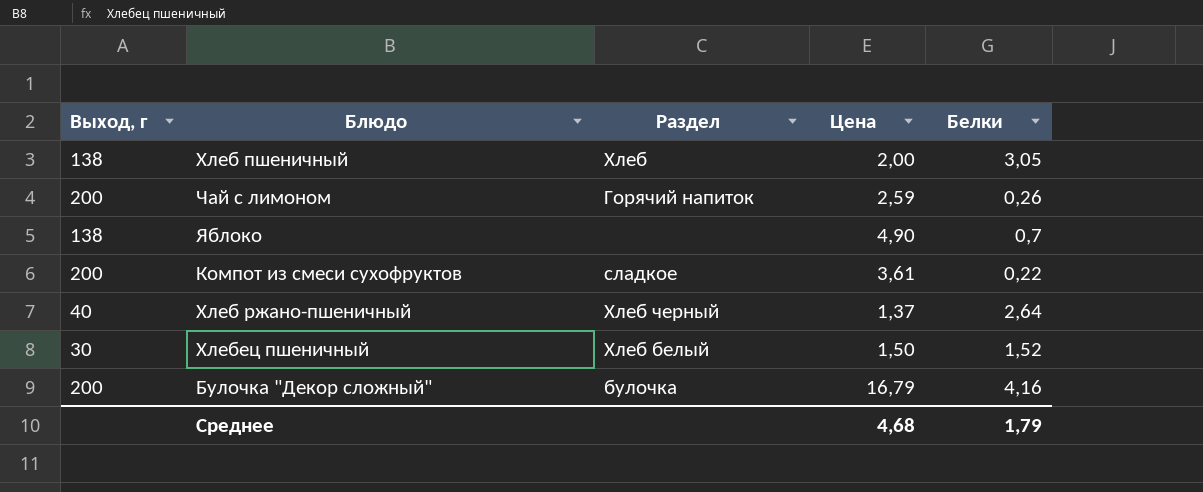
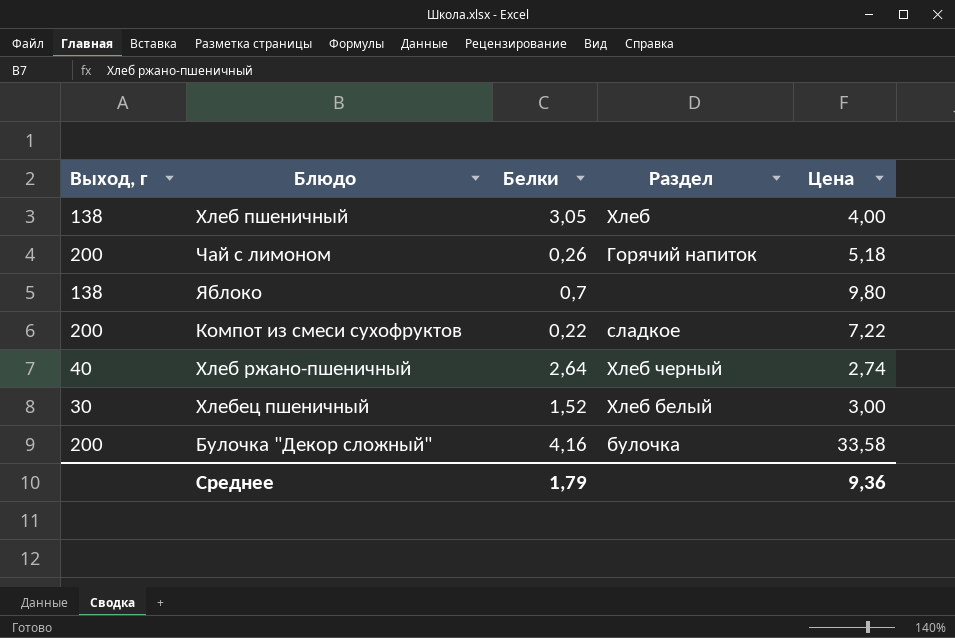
column Белки | position: 5 -> 3
Хлеб пшеничный | Цена: 2,00 -> 4,00
Чай с лимоном | Цена: 2,59 -> 5,18
Яблоко | Цена: 4,90 -> 9,80
Компот из смеси сухофруктов | Цена: 3,61 -> 7,22
Хлеб ржано-пшеничный | Цена: 1,37 -> 2,74
Хлебец пшеничный | Цена: 1,50 -> 3,00
Булочка "Декор сложный" | Цена: 16,79 -> 33,58
Среднее | Цена: 4,68 -> 9,36

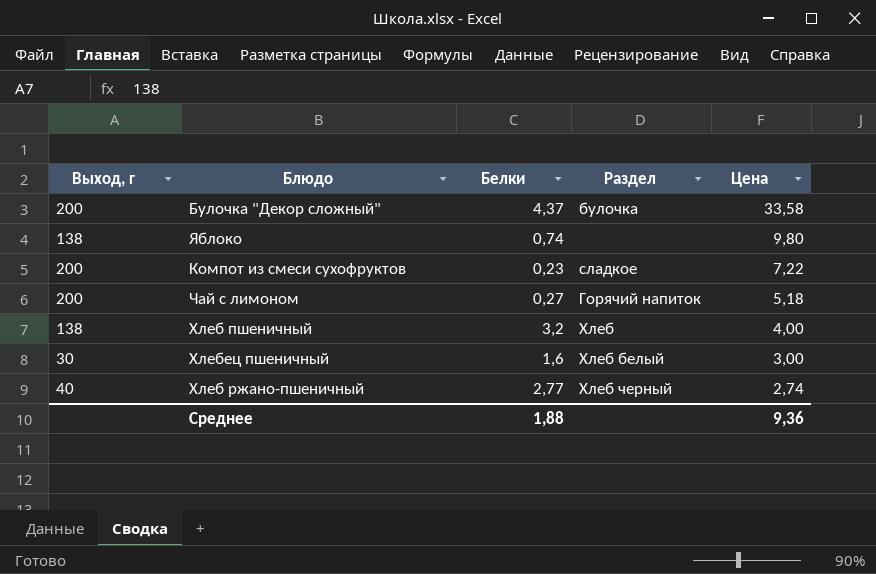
row order: none -> Цена descending
Булочка "Декор сложный" | Белки: 4,16 -> 4,37
Яблоко | Белки: 0,7 -> 0,74
Компот из смеси сухофруктов | Белки: 0,22 -> 0,23
Чай с лимоном | Белки: 0,26 -> 0,27
Хлеб пшеничный | Белки: 3,05 -> 3,2
Хлебец пшеничный | Белки: 1,52 -> 1,6
Хлеб ржано-пшеничный | Белки: 2,64 -> 2,77
Среднее | Белки: 1,79 -> 1,88

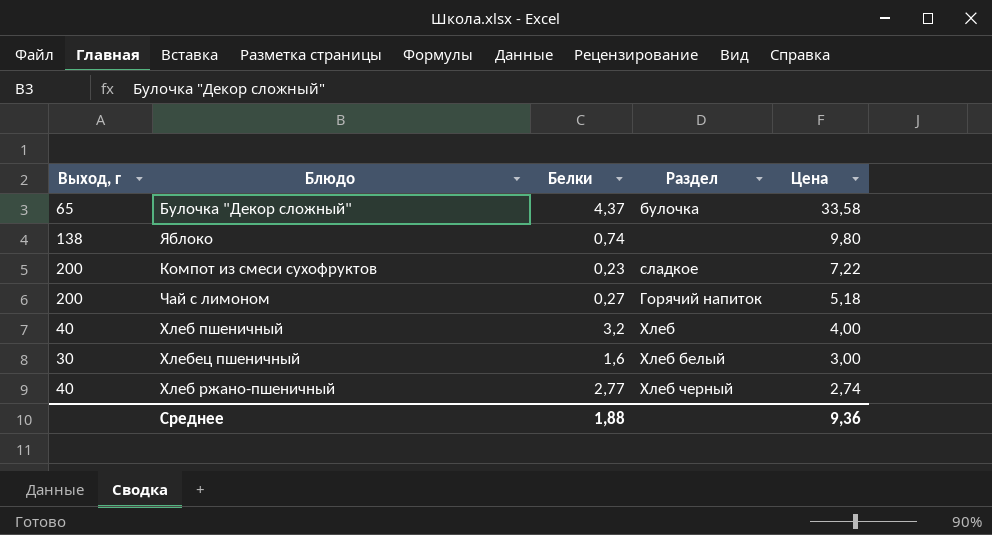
Булочка "Декор сложный" | Выход, г: 200 -> 65
Хлеб пшеничный | Выход, г: 138 -> 40

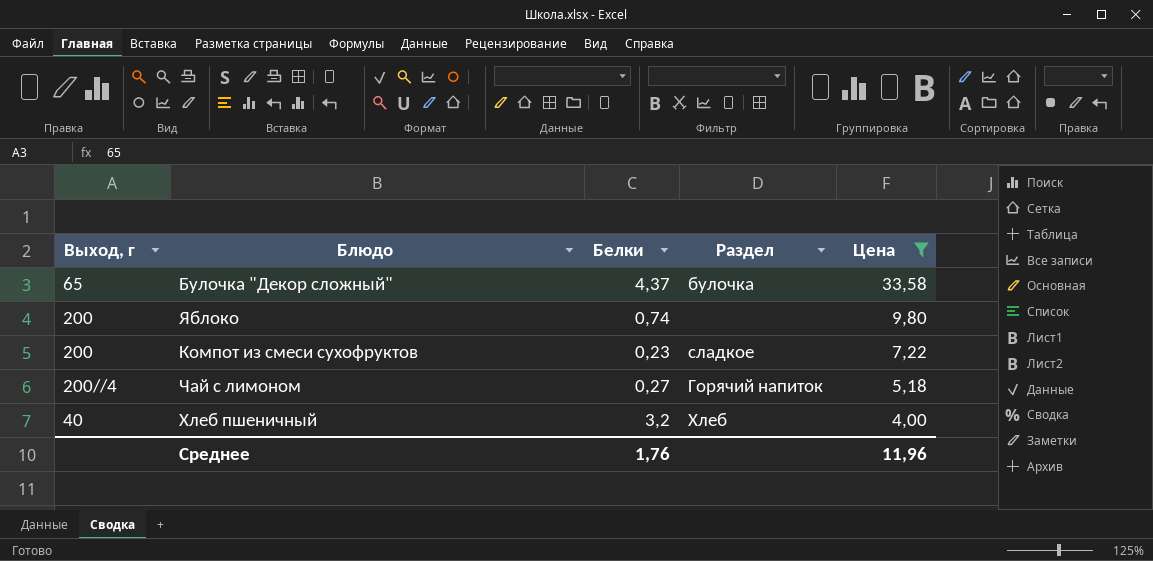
filter: none -> Цена >= 4,00
Яблоко | Выход, г: 138 -> 200
Чай с лимоном | Выход, г: 200 -> 200//4
Среднее | Белки: 1,88 -> 1,76
Среднее | Цена: 9,36 -> 11,96

